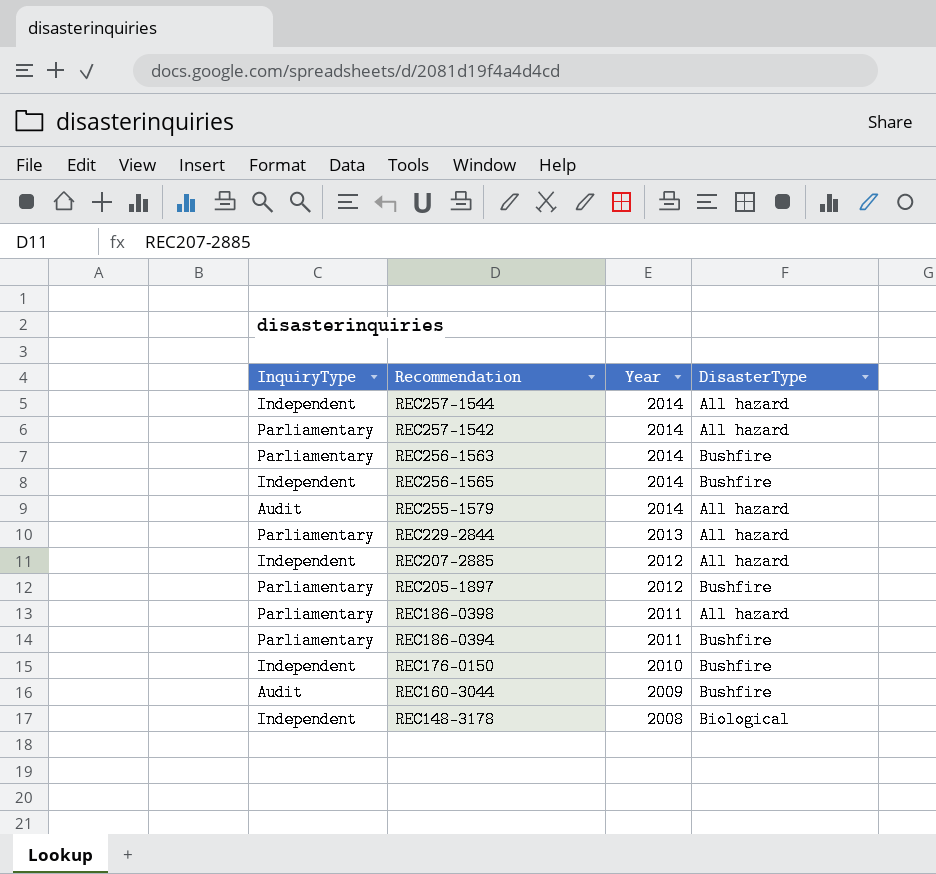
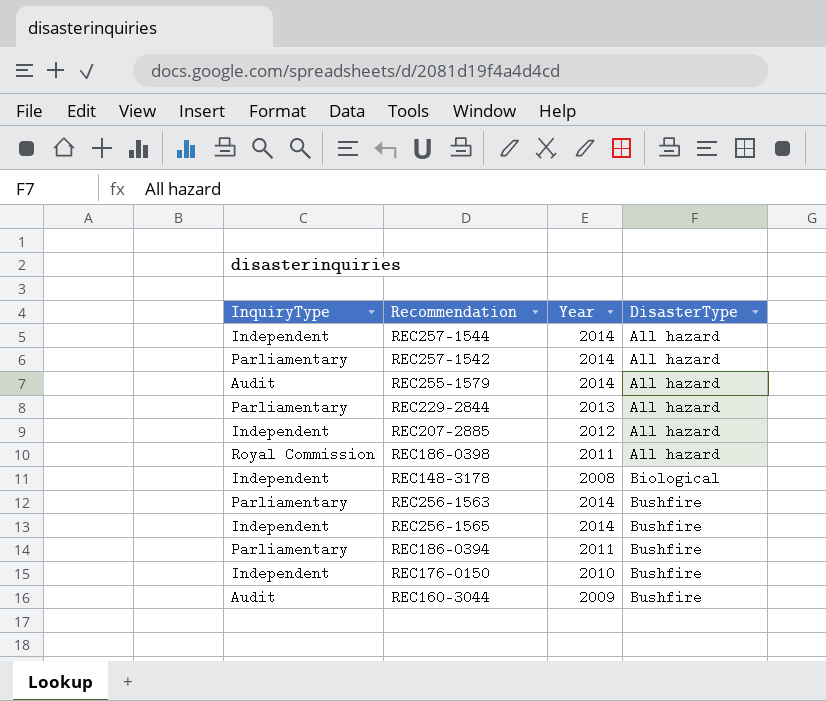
row order: Year descending -> DisasterType ascending
row REC205-1897: Parliamentary | 2012 | Bushfire -> none
REC186-0398 | InquiryType: Parliamentary -> Royal Commission

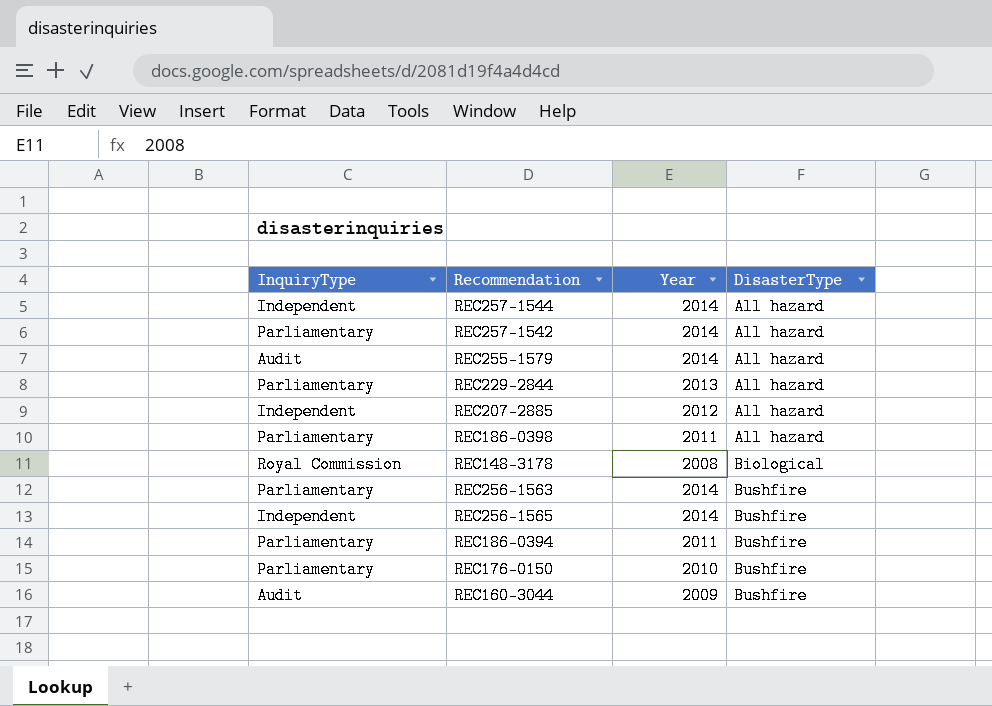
REC186-0398 | InquiryType: Royal Commission -> Parliamentary
REC148-3178 | InquiryType: Independent -> Royal Commission
REC176-0150 | InquiryType: Independent -> Parliamentary

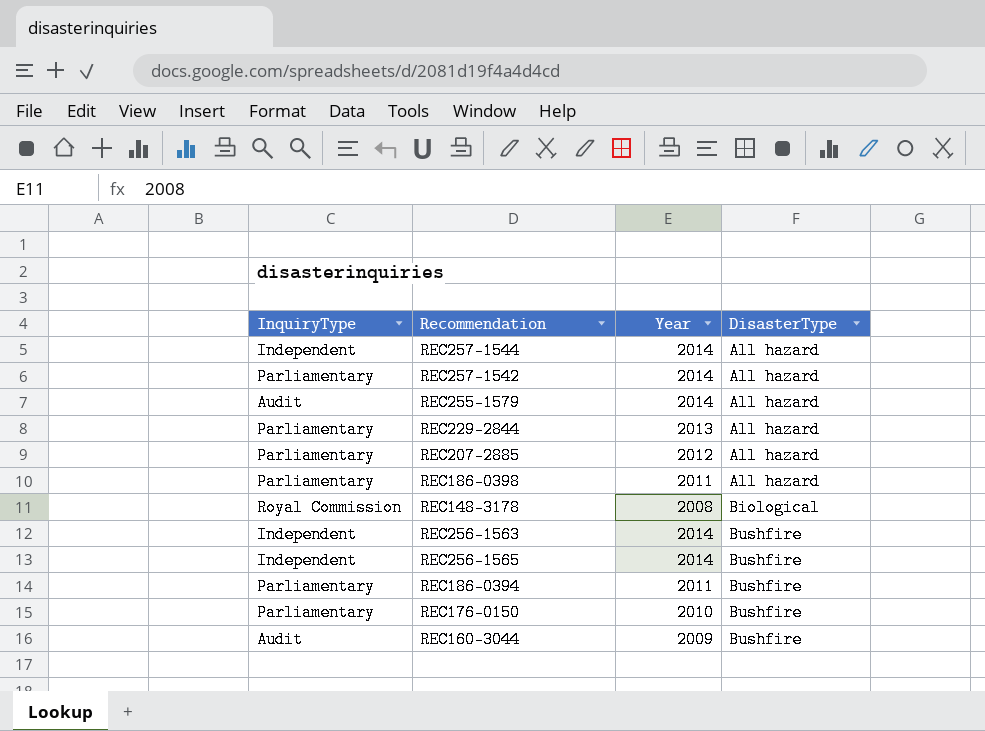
REC207-2885 | InquiryType: Independent -> Parliamentary
REC256-1563 | InquiryType: Parliamentary -> Independent

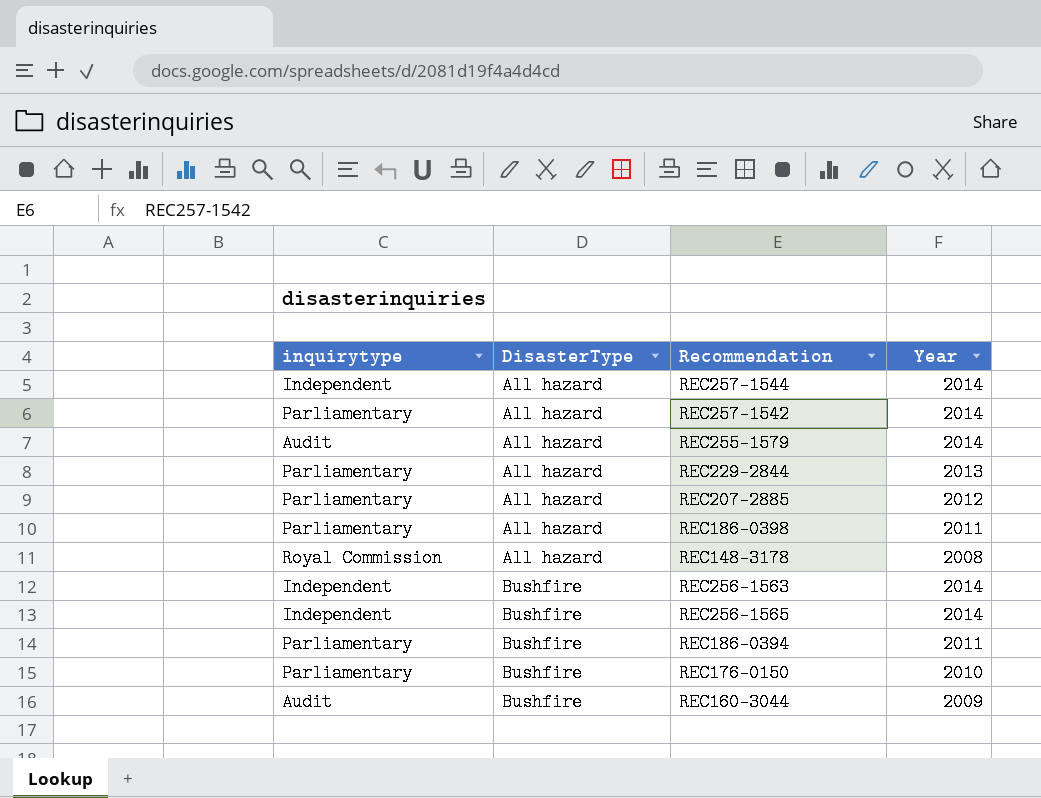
column name: InquiryType -> inquirytype
column DisasterType | position: 4 -> 2
REC148-3178 | DisasterType: Biological -> All hazard

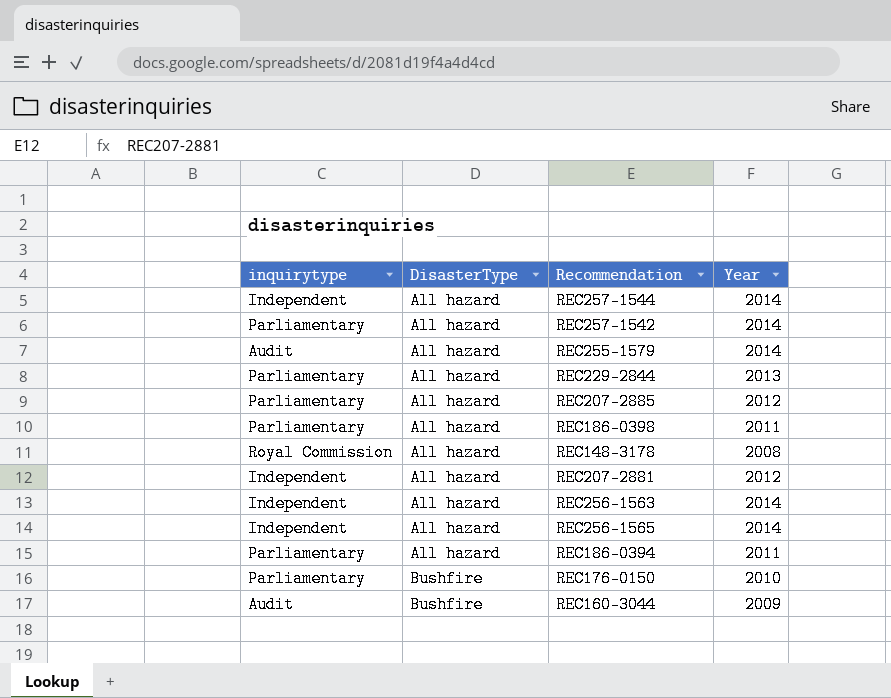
row REC207-2881: none -> Independent | All hazard | 2012
REC256-1563 | DisasterType: Bushfire -> All hazard
REC256-1565 | DisasterType: Bushfire -> All hazard
REC186-0394 | DisasterType: Bushfire -> All hazard

